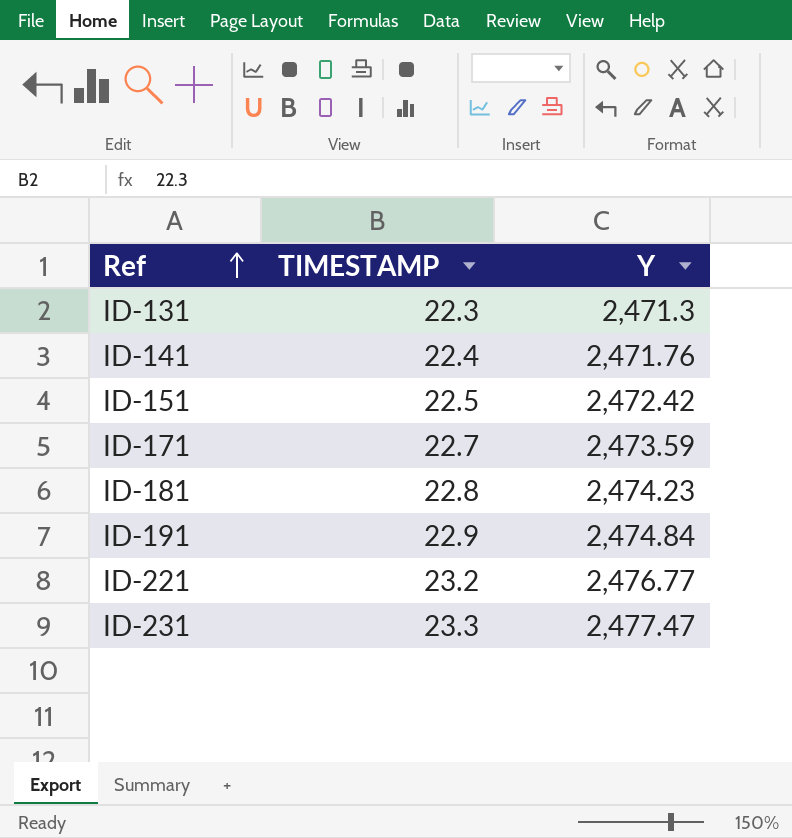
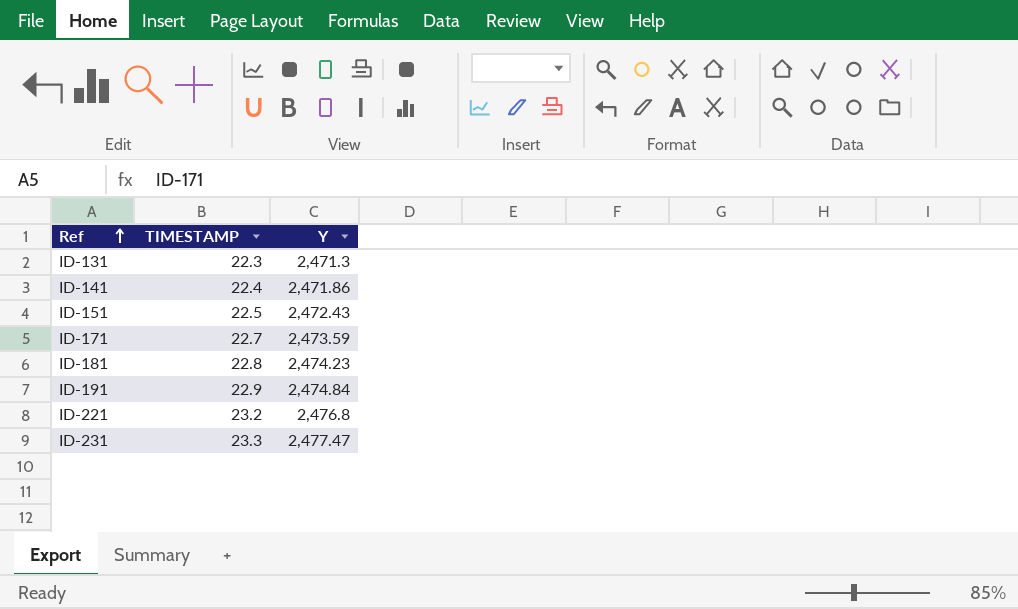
ID-141 | Y: 2,471.76 -> 2,471.86
ID-151 | Y: 2,472.42 -> 2,472.43
ID-221 | Y: 2,476.77 -> 2,476.8

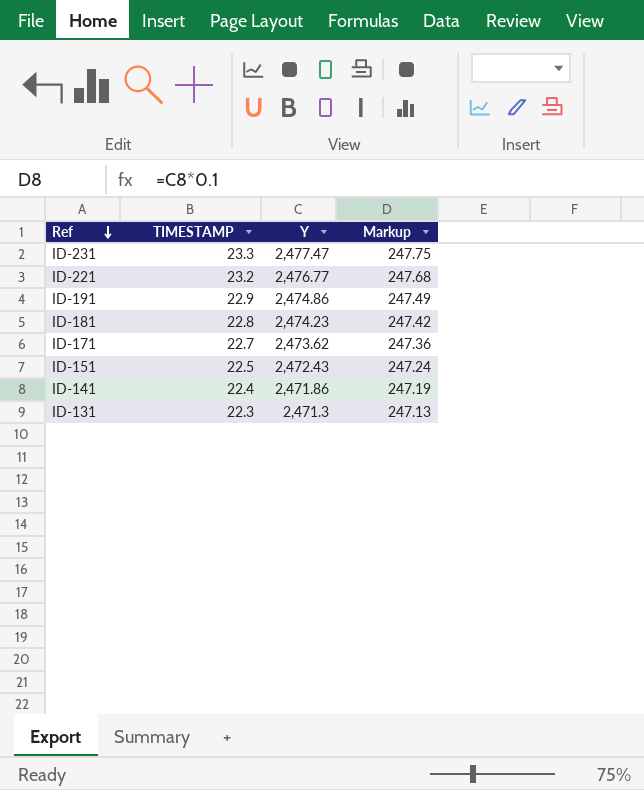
row order: Ref ascending -> Ref descending
column Markup | formula: none -> [Y] * 0.1
ID-221 | Y: 2,476.8 -> 2,476.77
ID-191 | Y: 2,474.84 -> 2,474.86
ID-171 | Y: 2,473.59 -> 2,473.62

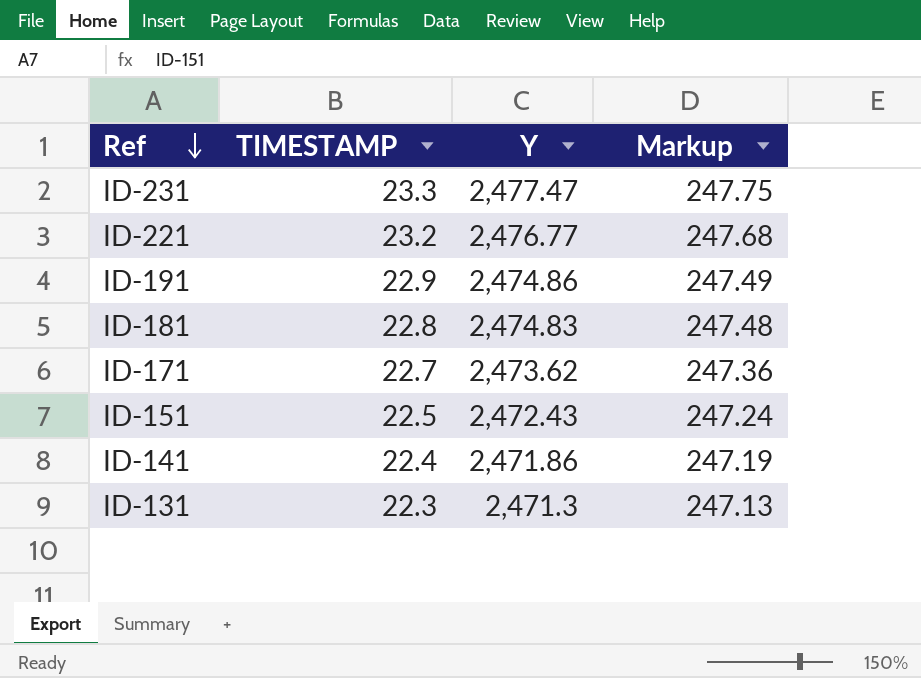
ID-181 | Y: 2,474.23 -> 2,474.83
ID-181 | Markup: 247.42 -> 247.48

